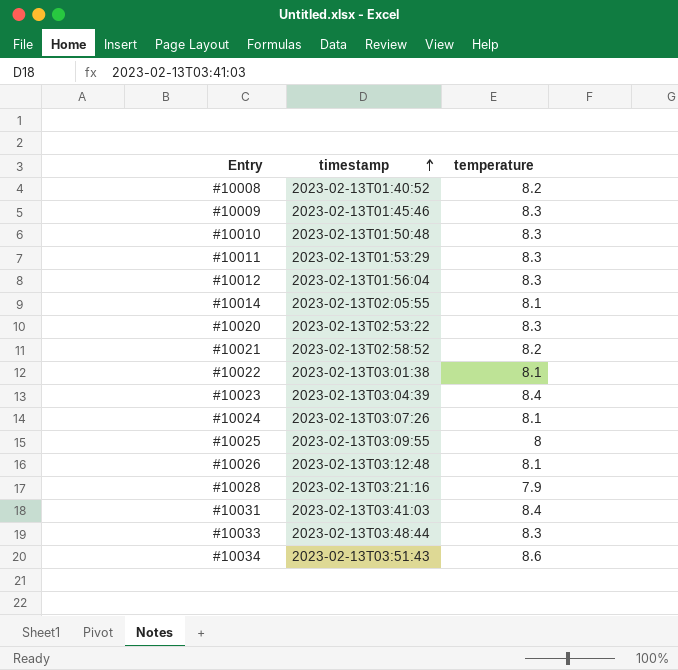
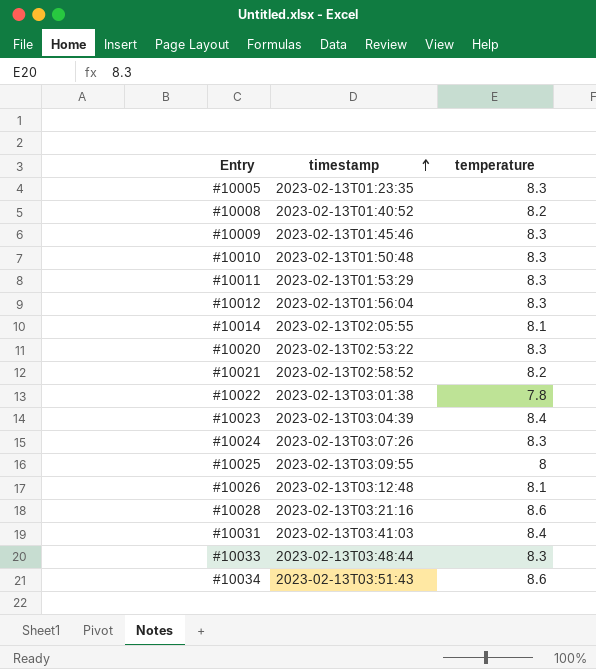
row #10005: none -> 2023-02-13T01:23:35 | 8.3
#10022 | temperature: 8.1 -> 7.8
#10024 | temperature: 8.1 -> 8.3
#10028 | temperature: 7.9 -> 8.6

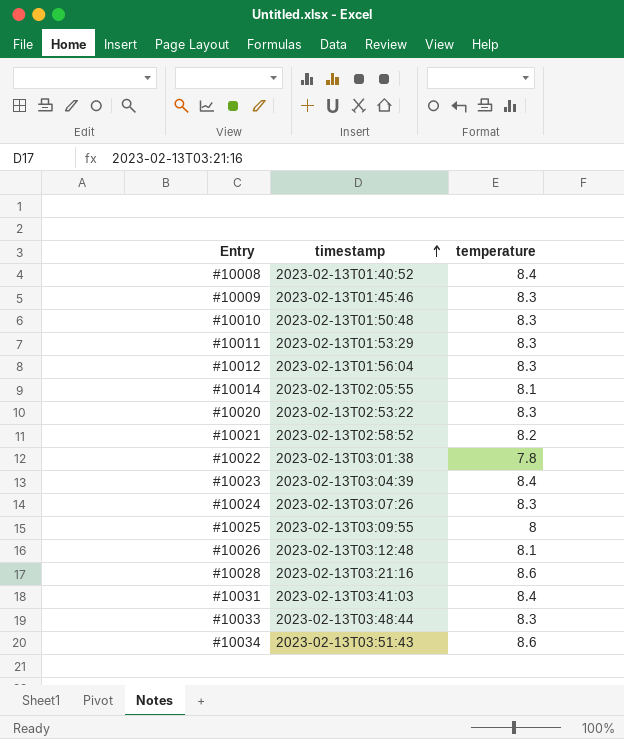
row #10005: 2023-02-13T01:23:35 | 8.3 -> none
#10008 | temperature: 8.2 -> 8.4

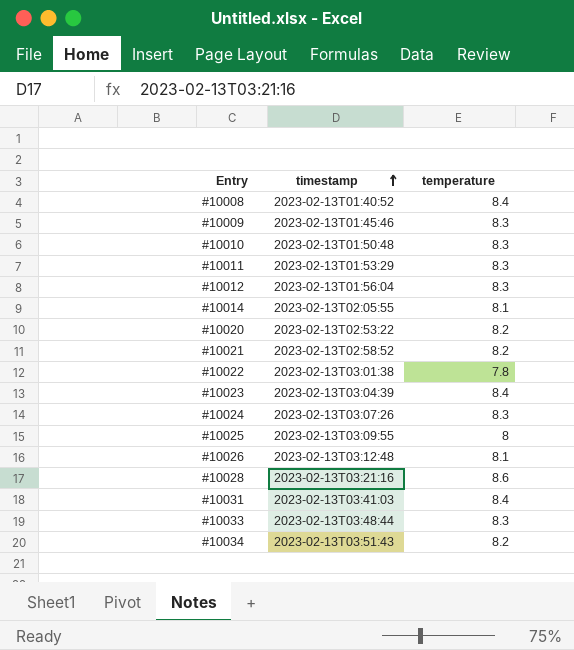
#10020 | temperature: 8.3 -> 8.2
#10034 | temperature: 8.6 -> 8.2

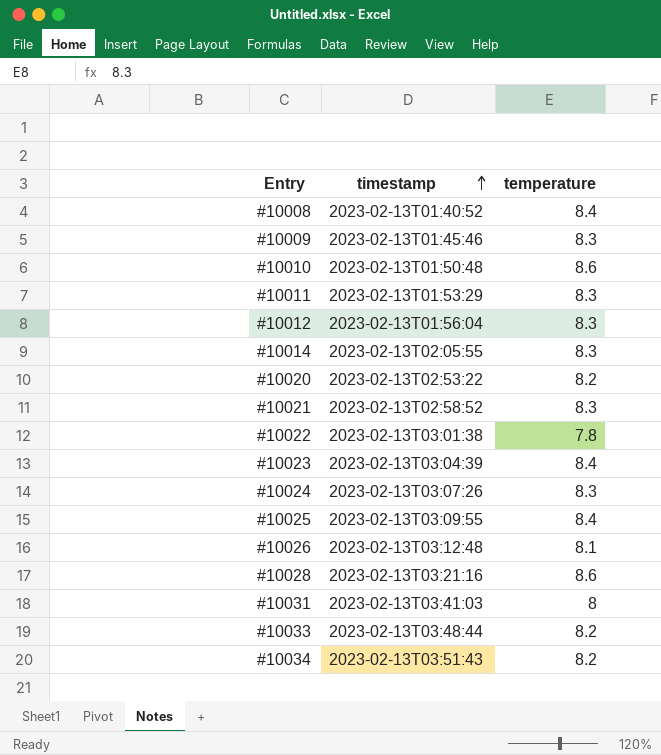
#10010 | temperature: 8.3 -> 8.6
#10014 | temperature: 8.1 -> 8.3
#10021 | temperature: 8.2 -> 8.3
#10025 | temperature: 8 -> 8.4
#10031 | temperature: 8.4 -> 8
#10033 | temperature: 8.3 -> 8.2

